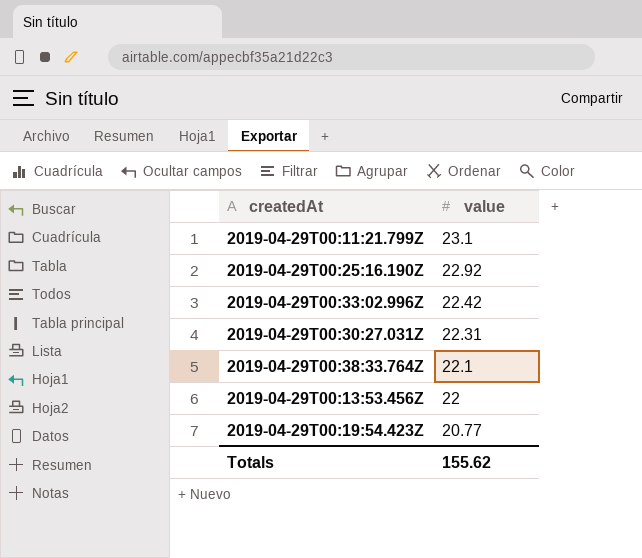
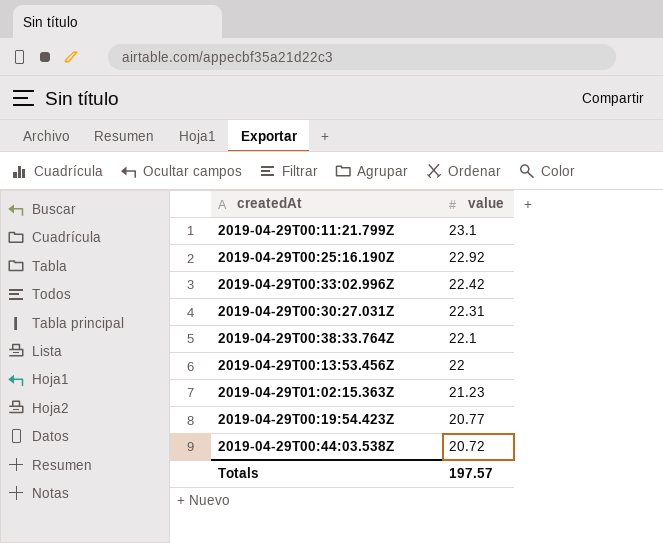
row 2019-04-29T01:02:15.363Z: none -> 21.23
row 2019-04-29T00:44:03.538Z: none -> 20.72
Totals | value: 155.62 -> 197.57

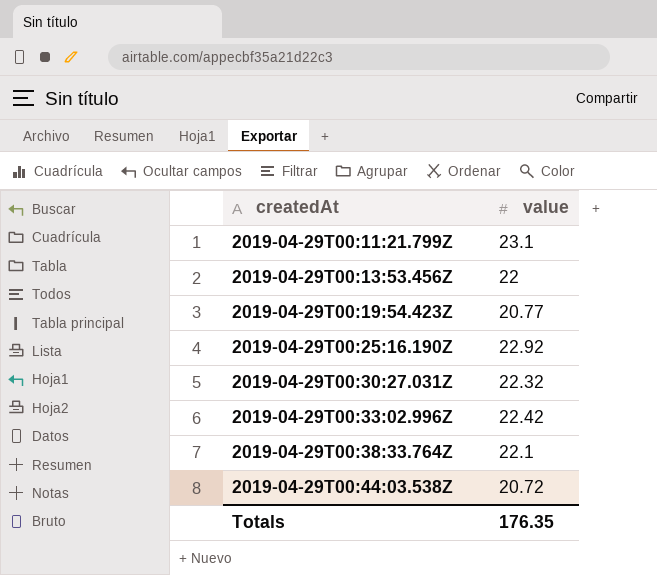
row order: value descending -> createdAt ascending
row 2019-04-29T01:02:15.363Z: 21.23 -> none
2019-04-29T00:30:27.031Z | value: 22.31 -> 22.32
Totals | value: 197.57 -> 176.35

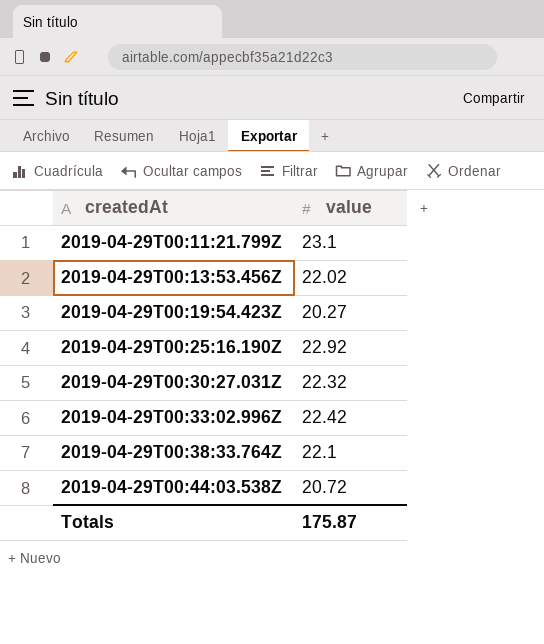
2019-04-29T00:13:53.456Z | value: 22 -> 22.02
2019-04-29T00:19:54.423Z | value: 20.77 -> 20.27
Totals | value: 176.35 -> 175.87

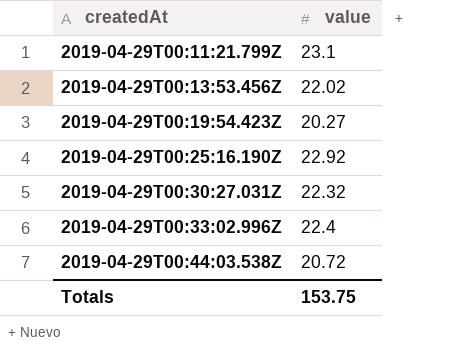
row 2019-04-29T00:38:33.764Z: 22.1 -> none
2019-04-29T00:33:02.996Z | value: 22.42 -> 22.4
Totals | value: 175.87 -> 153.75

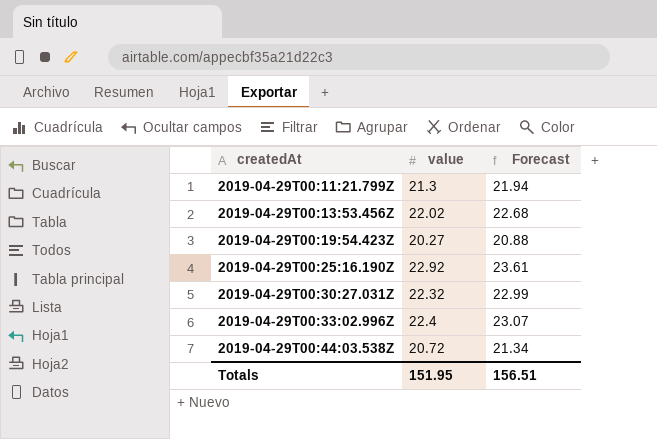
column Forecast | formula: none -> [value] * 1.03
2019-04-29T00:11:21.799Z | value: 23.1 -> 21.3
Totals | value: 153.75 -> 151.95

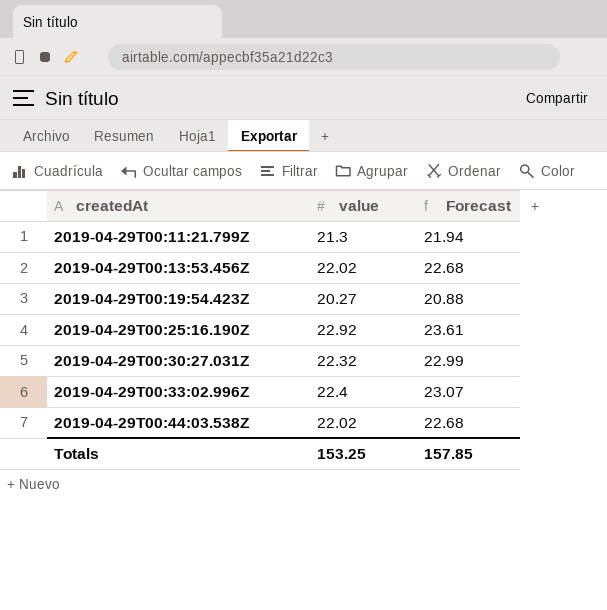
2019-04-29T00:44:03.538Z | value: 20.72 -> 22.02
2019-04-29T00:44:03.538Z | Forecast: 21.34 -> 22.68
Totals | value: 151.95 -> 153.25
Totals | Forecast: 156.51 -> 157.85

